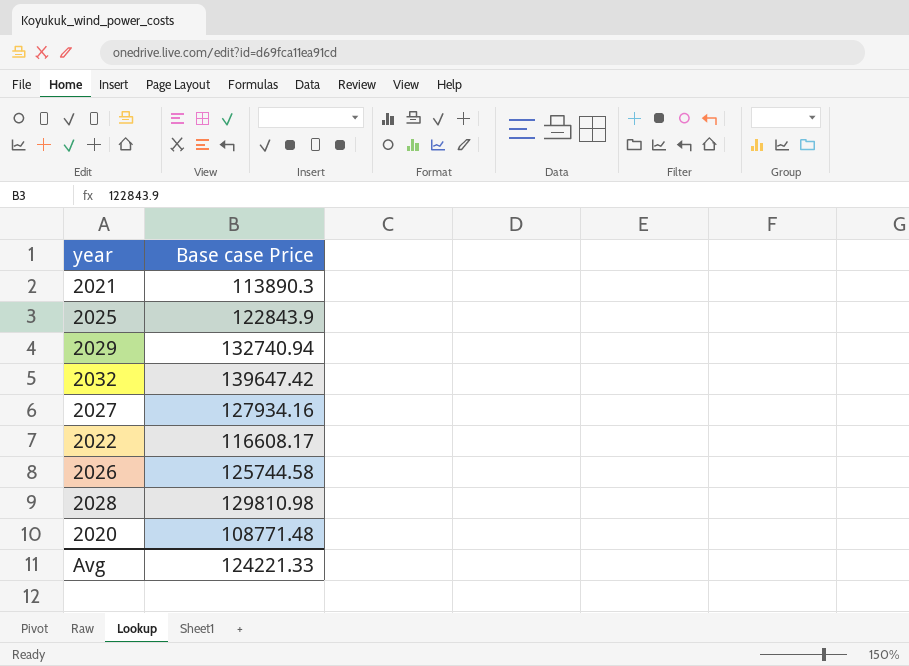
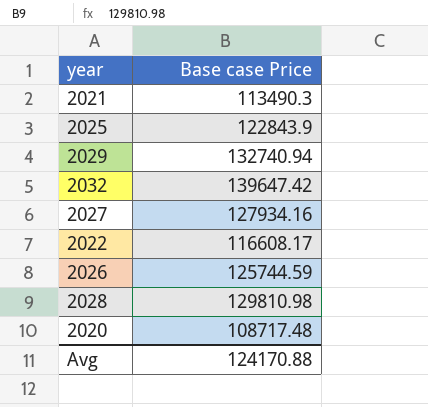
2021 | Base case Price: 113890.3 -> 113490.3
2026 | Base case Price: 125744.58 -> 125744.59
2020 | Base case Price: 108771.48 -> 108717.48
Avg | Base case Price: 124221.33 -> 124170.88

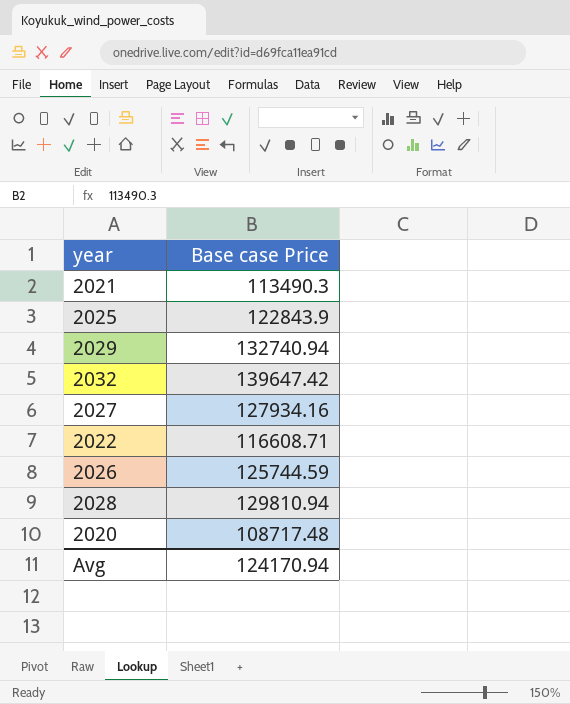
2022 | Base case Price: 116608.17 -> 116608.71
2028 | Base case Price: 129810.98 -> 129810.94
Avg | Base case Price: 124170.88 -> 124170.94

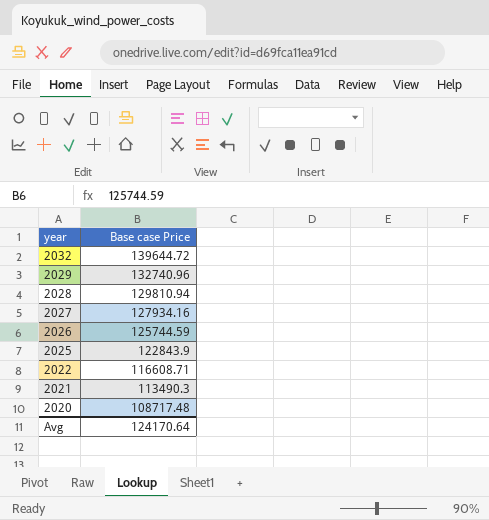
row order: none -> year descending
2032 | Base case Price: 139647.42 -> 139644.72
2029 | Base case Price: 132740.94 -> 132740.96
Avg | Base case Price: 124170.94 -> 124170.64

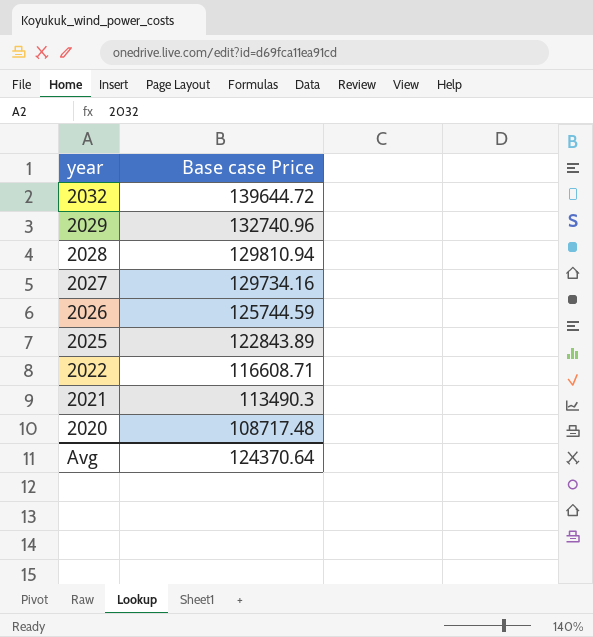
2027 | Base case Price: 127934.16 -> 129734.16
2025 | Base case Price: 122843.9 -> 122843.89
Avg | Base case Price: 124170.64 -> 124370.64

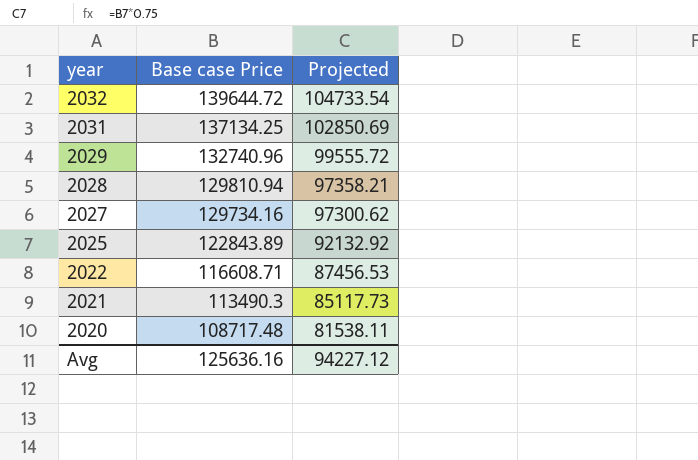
column Projected | formula: none -> [Base case Price] * 0.75
row 2026: 125744.59 -> none
row 2031: none -> 137134.25 | 102850.69
Avg | Base case Price: 124370.64 -> 125636.16

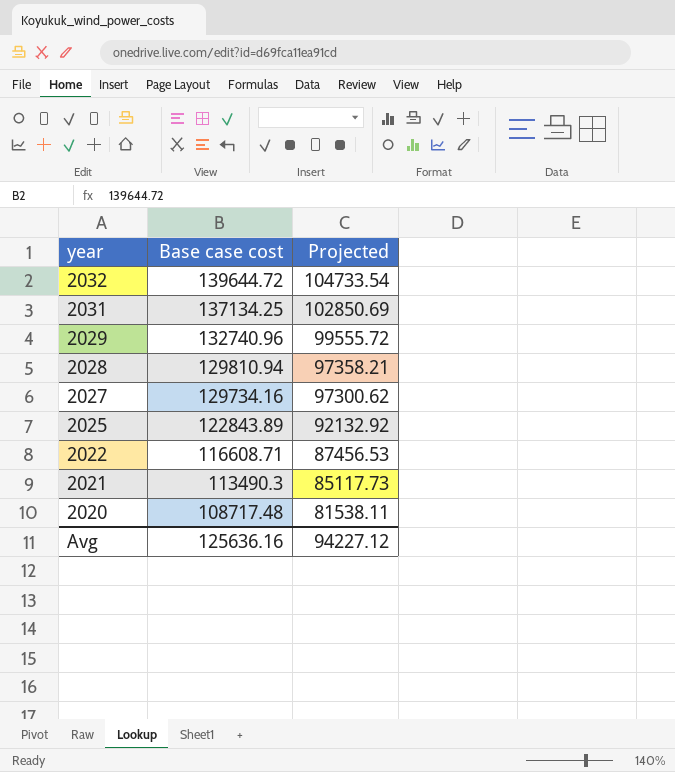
column name: Base case Price -> Base case cost

